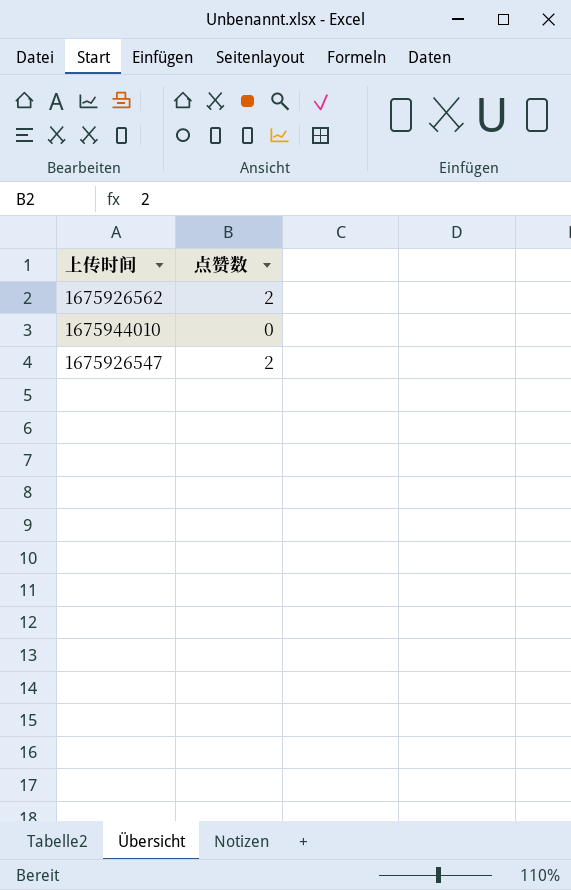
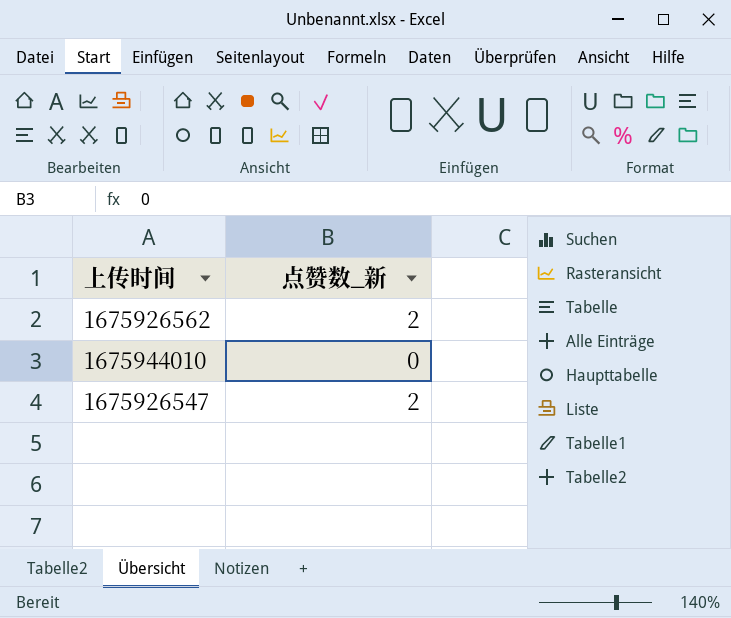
column name: 点赞数 -> 点赞数_新

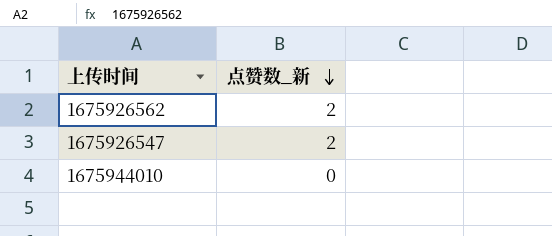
row order: none -> 点赞数_新 descending

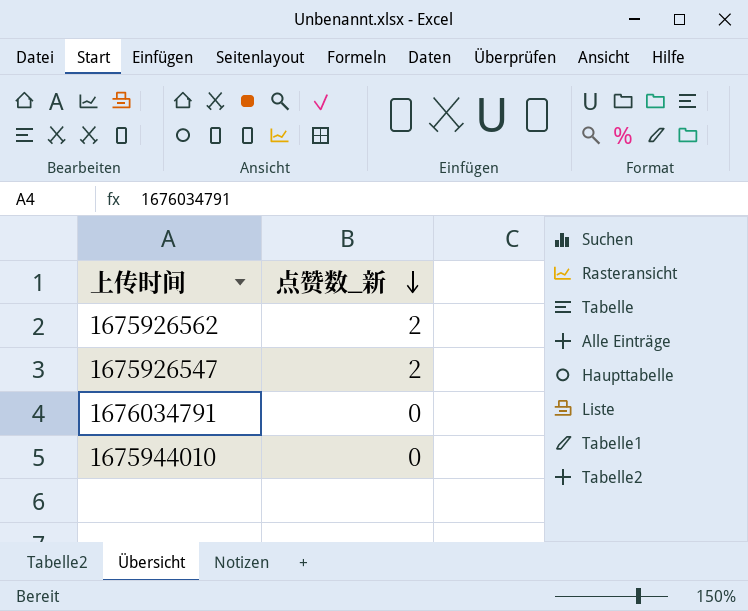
row 1676034791: none -> 0

